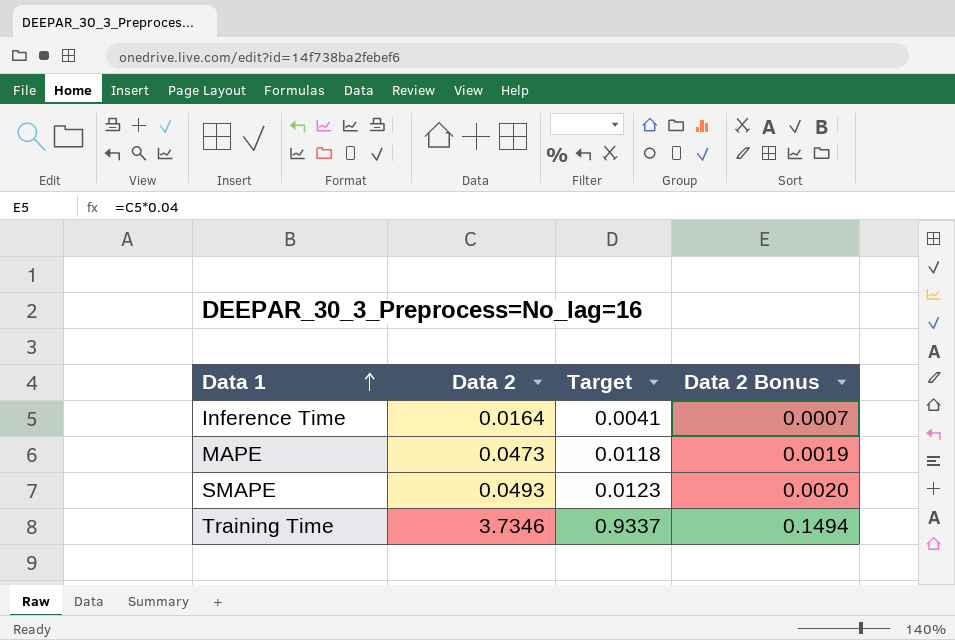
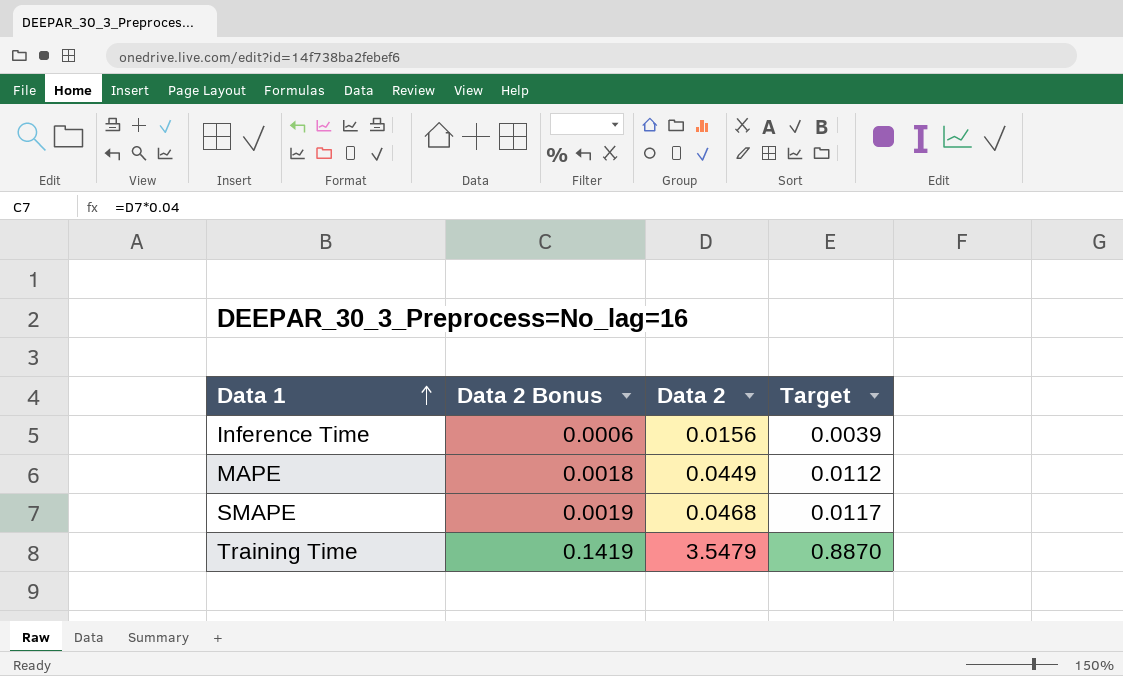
column Data 2 Bonus | position: 4 -> 2
Inference Time | Data 2 Bonus: 0.0007 -> 0.0006
Inference Time | Data 2: 0.0164 -> 0.0156
Inference Time | Target: 0.0041 -> 0.0039
MAPE | Data 2 Bonus: 0.0019 -> 0.0018
MAPE | Data 2: 0.0473 -> 0.0449
MAPE | Target: 0.0118 -> 0.0112
SMAPE | Data 2 Bonus: 0.0020 -> 0.0019
SMAPE | Data 2: 0.0493 -> 0.0468
SMAPE | Target: 0.0123 -> 0.0117
Training Time | Data 2 Bonus: 0.1494 -> 0.1419
Training Time | Data 2: 3.7346 -> 3.5479
Training Time | Target: 0.9337 -> 0.8870

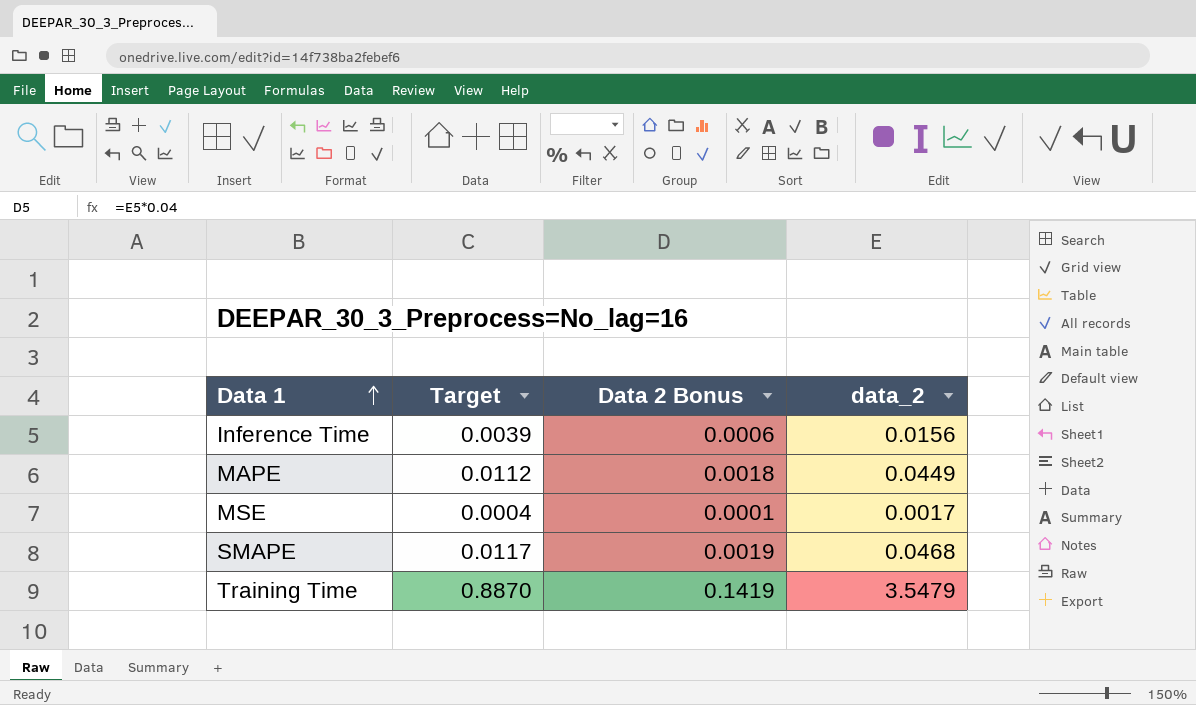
column Target | position: 4 -> 2
column name: Data 2 -> data_2
row MSE: none -> 0.0004 | 0.0001 | 0.0017

